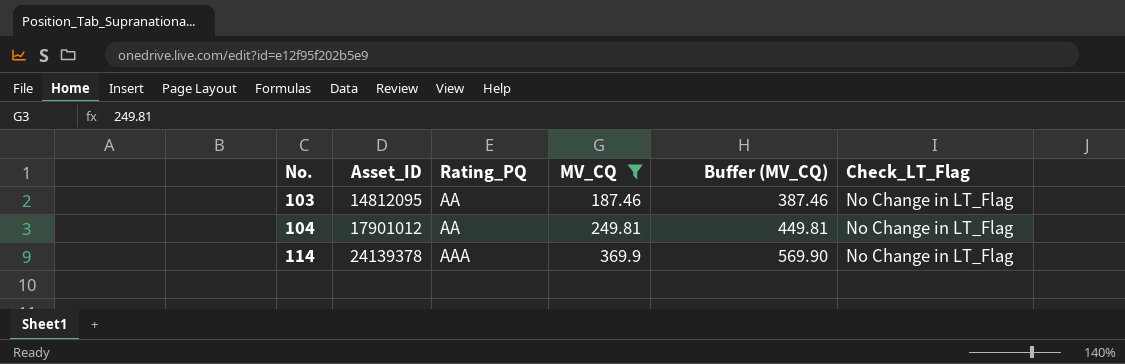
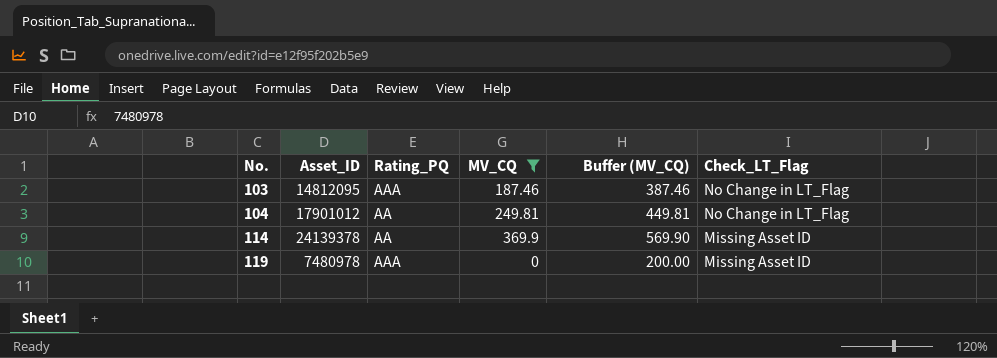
103 | Rating_PQ: AA -> AAA
114 | Rating_PQ: AAA -> AA
114 | Check_LT_Flag: No Change in LT_Flag -> Missing Asset ID
row 119: none -> 7480978 | AAA | 0 | 200.00 | Missing Asset ID

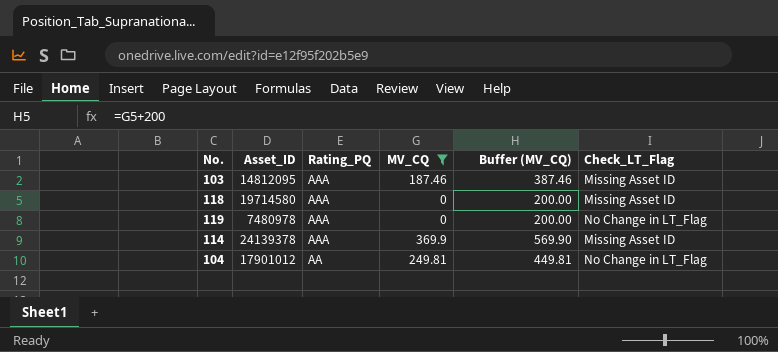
row order: No. ascending -> Rating_PQ descending
103 | Check_LT_Flag: No Change in LT_Flag -> Missing Asset ID
row 118: none -> 19714580 | AAA | 0 | 200.00 | Missing Asset ID
119 | Check_LT_Flag: Missing Asset ID -> No Change in LT_Flag
114 | Rating_PQ: AA -> AAA

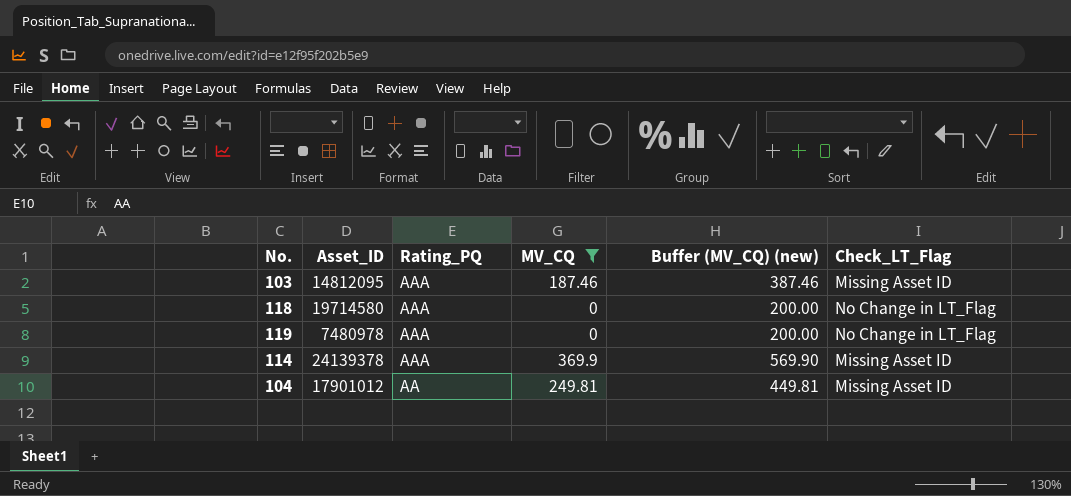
column name: Buffer (MV_CQ) -> Buffer (MV_CQ) (new)
118 | Check_LT_Flag: Missing Asset ID -> No Change in LT_Flag
104 | Check_LT_Flag: No Change in LT_Flag -> Missing Asset ID

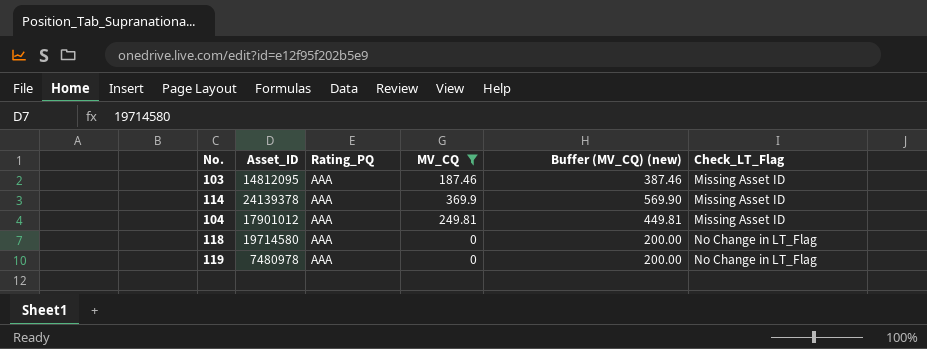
row order: Rating_PQ descending -> Check_LT_Flag ascending
104 | Rating_PQ: AA -> AAA

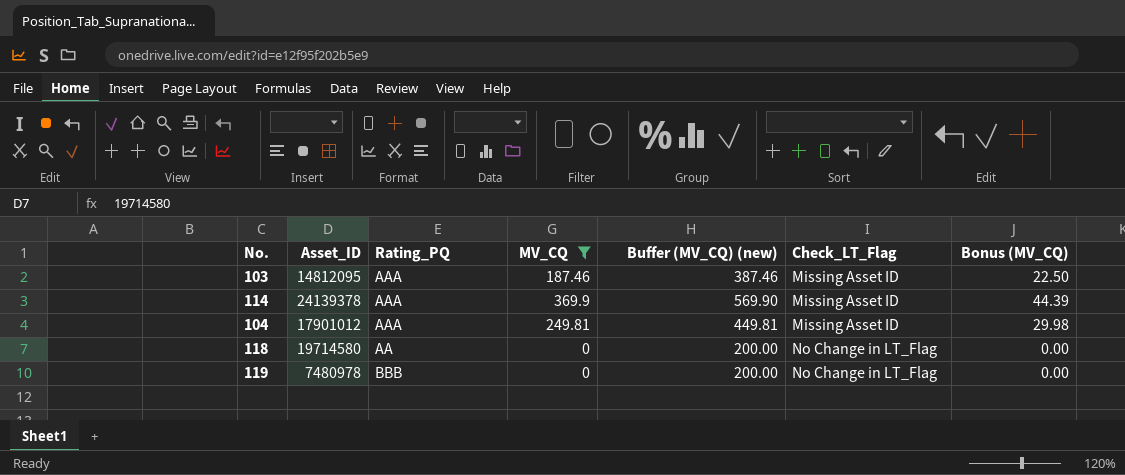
column Bonus (MV_CQ) | formula: none -> [MV_CQ] * 0.12
118 | Rating_PQ: AAA -> AA
119 | Rating_PQ: AAA -> BBB

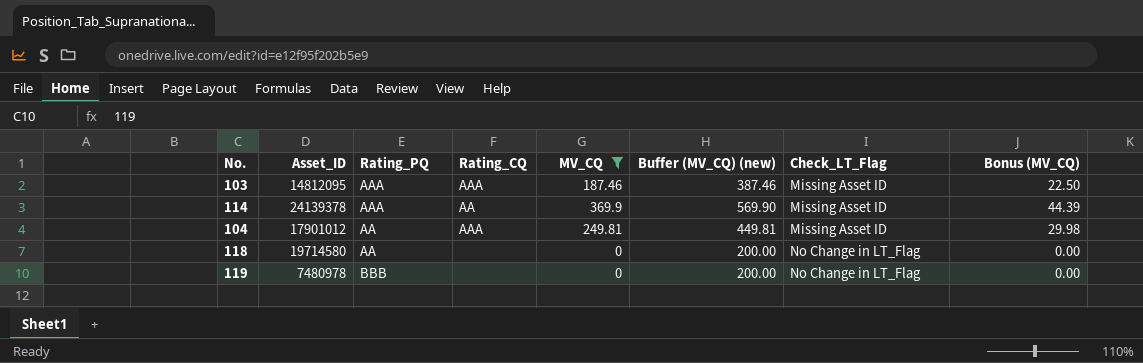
column Rating_CQ | position: none -> 4
104 | Rating_PQ: AAA -> AA

